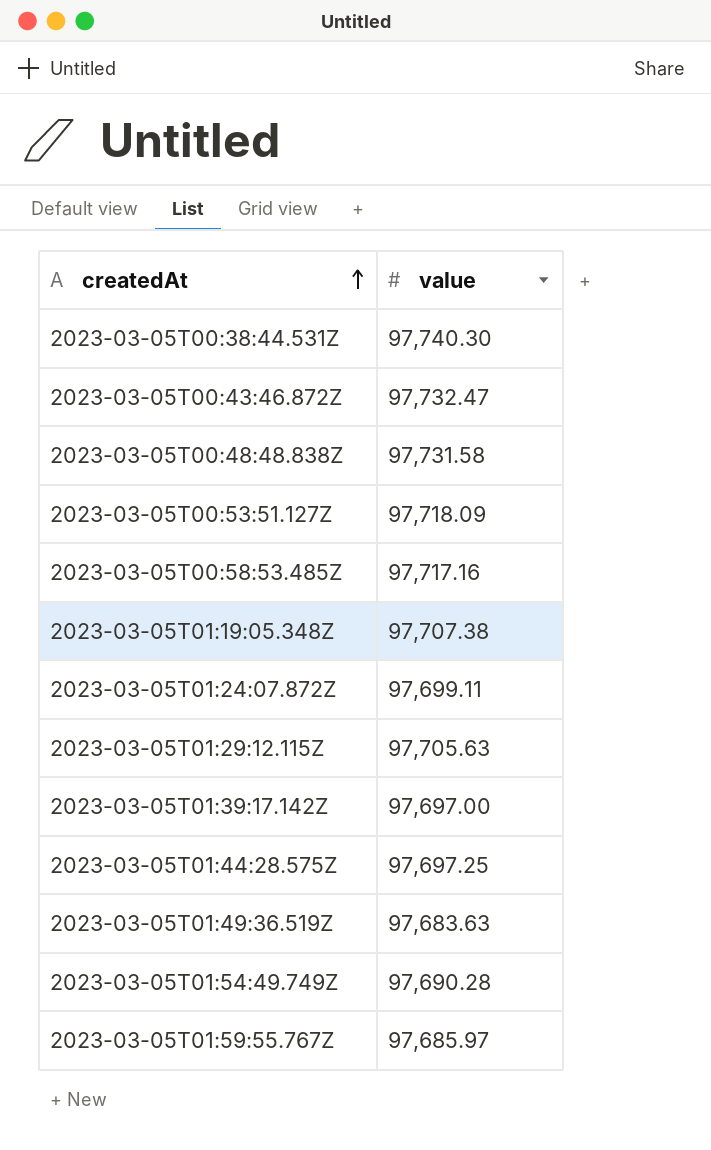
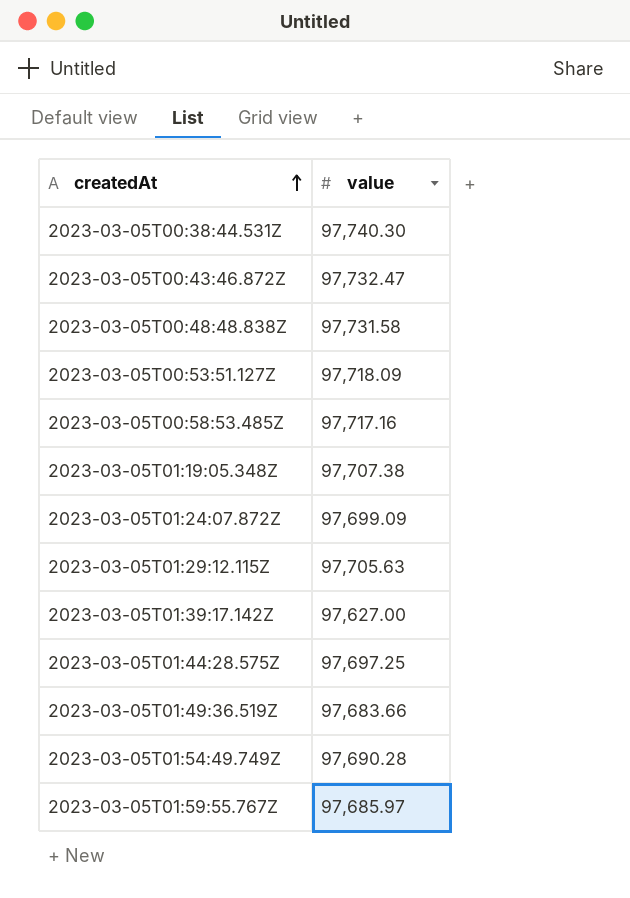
2023-03-05T01:24:07.872Z | value: 97,699.11 -> 97,699.09
2023-03-05T01:39:17.142Z | value: 97,697.00 -> 97,627.00
2023-03-05T01:49:36.519Z | value: 97,683.63 -> 97,683.66

